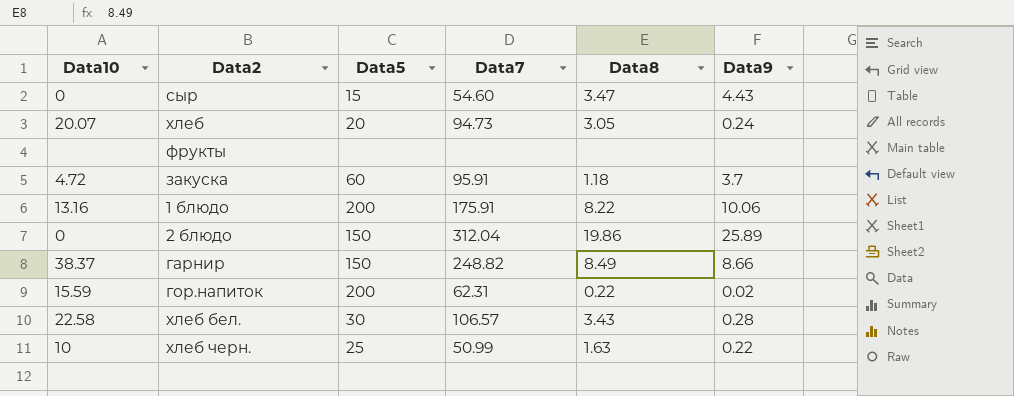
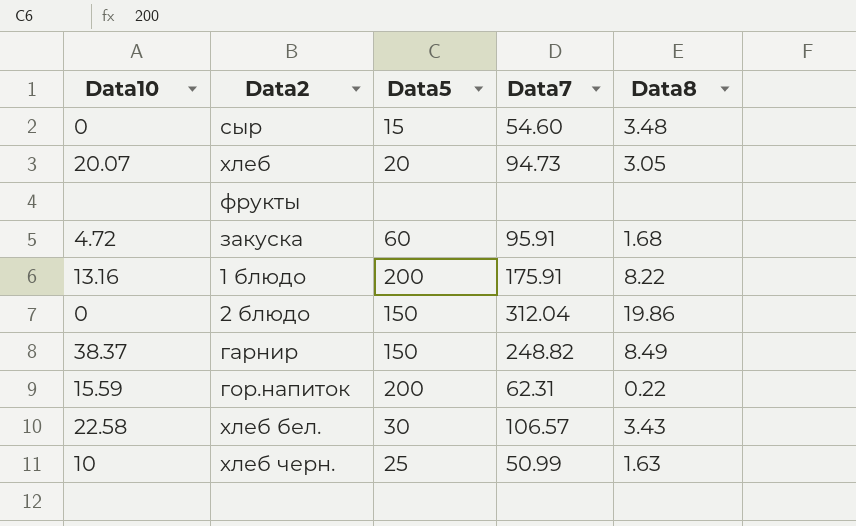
column Data9 | position: 6 -> none
сыр | Data8: 3.47 -> 3.48
закуска | Data8: 1.18 -> 1.68

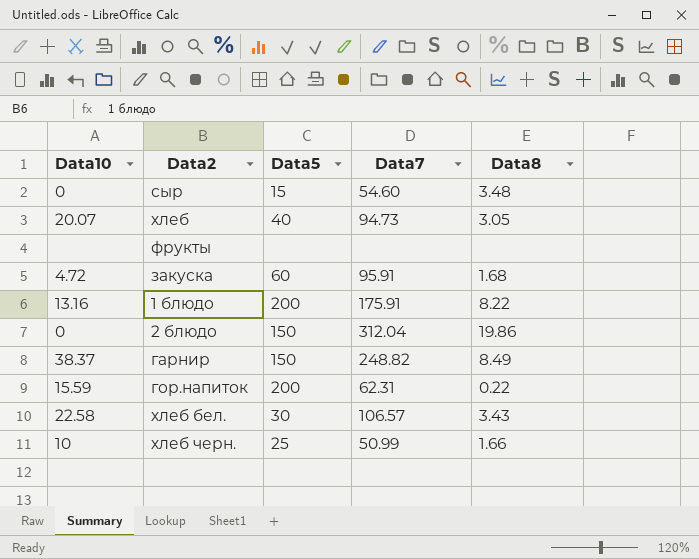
хлеб | Data5: 20 -> 40
хлеб черн. | Data8: 1.63 -> 1.66

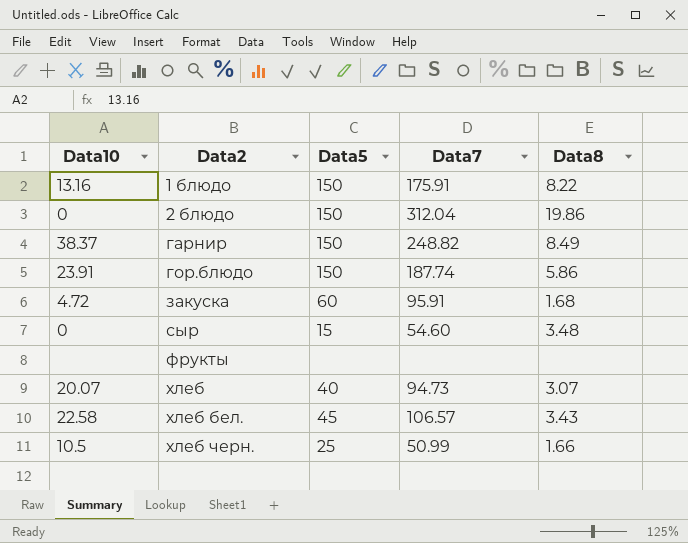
row order: none -> Data2 ascending
row гор.напиток: 15.59 | 200 | 62.31 | 0.22 -> none
1 блюдо | Data5: 200 -> 150
row гор.блюдо: none -> 23.91 | 150 | 187.74 | 5.86
хлеб | Data8: 3.05 -> 3.07
хлеб бел. | Data5: 30 -> 45
хлеб черн. | Data10: 10 -> 10.5

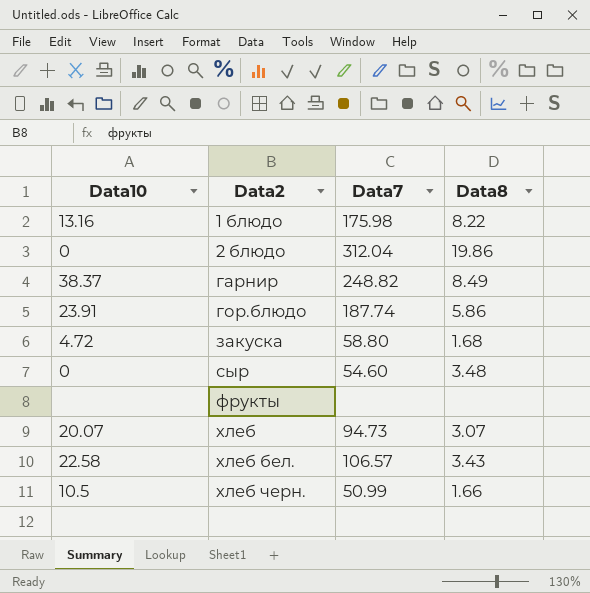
column Data5 | position: 3 -> none
1 блюдо | Data7: 175.91 -> 175.98
закуска | Data7: 95.91 -> 58.80

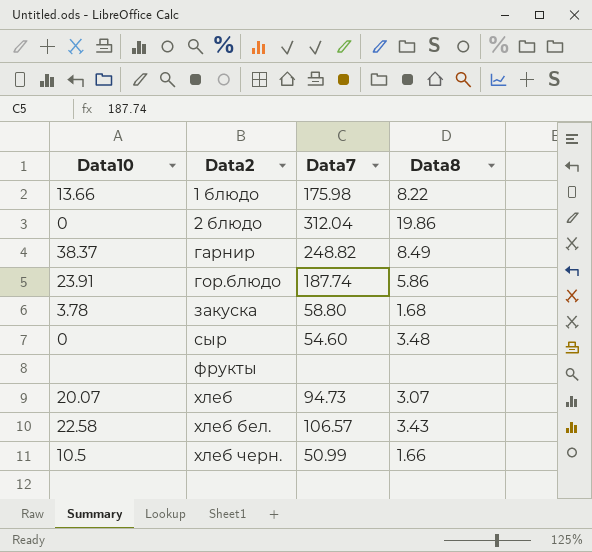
1 блюдо | Data10: 13.16 -> 13.66
закуска | Data10: 4.72 -> 3.78

